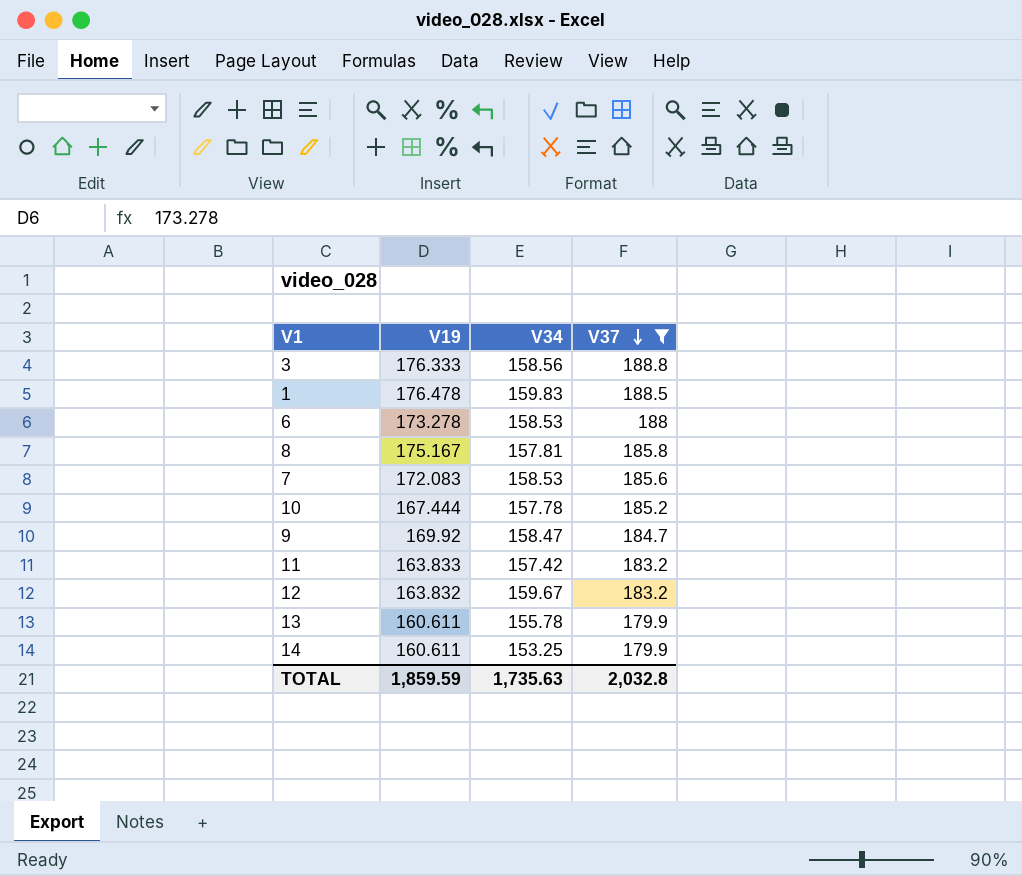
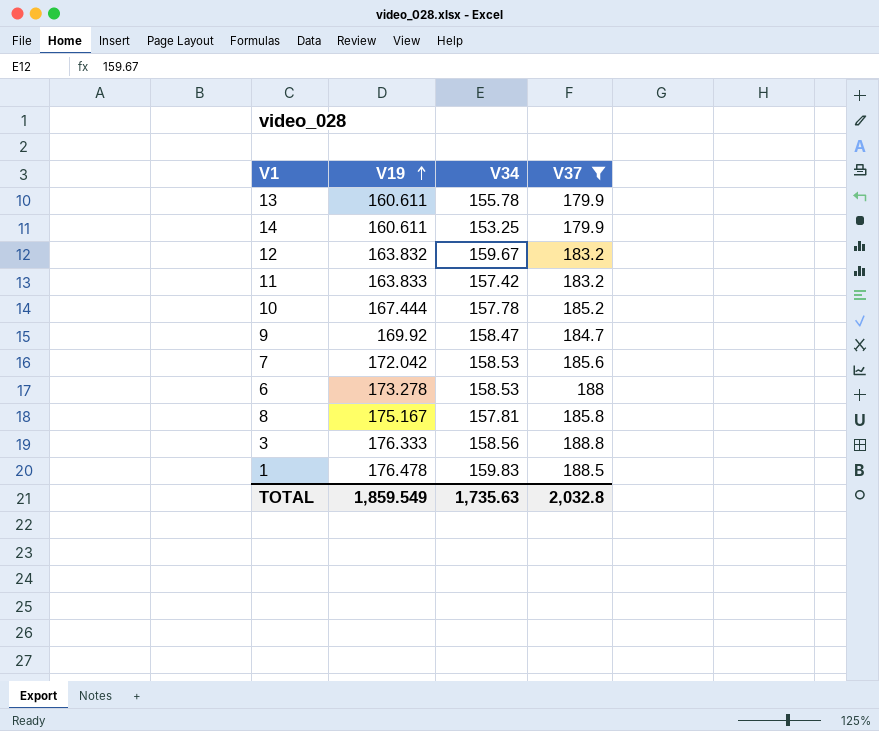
row order: V37 descending -> V19 ascending
7 | V19: 172.083 -> 172.042
TOTAL | V19: 1,859.59 -> 1,859.549

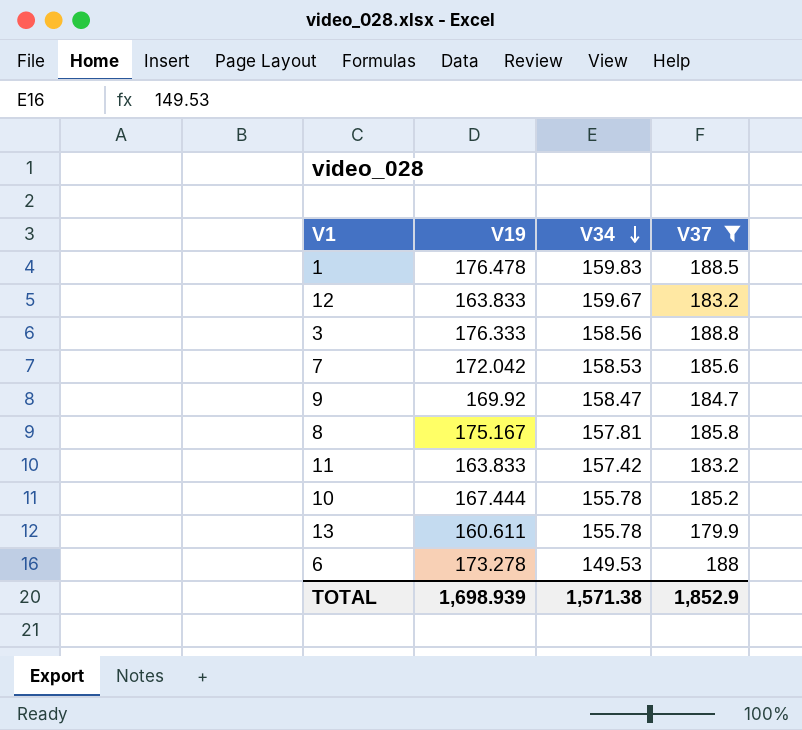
row order: V19 ascending -> V34 descending
row 14: 160.611 | 153.25 | 179.9 -> none
12 | V19: 163.832 -> 163.833
10 | V34: 157.78 -> 155.78
6 | V34: 158.53 -> 149.53
TOTAL | V19: 1,859.549 -> 1,698.939
TOTAL | V34: 1,735.63 -> 1,571.38
TOTAL | V37: 2,032.8 -> 1,852.9

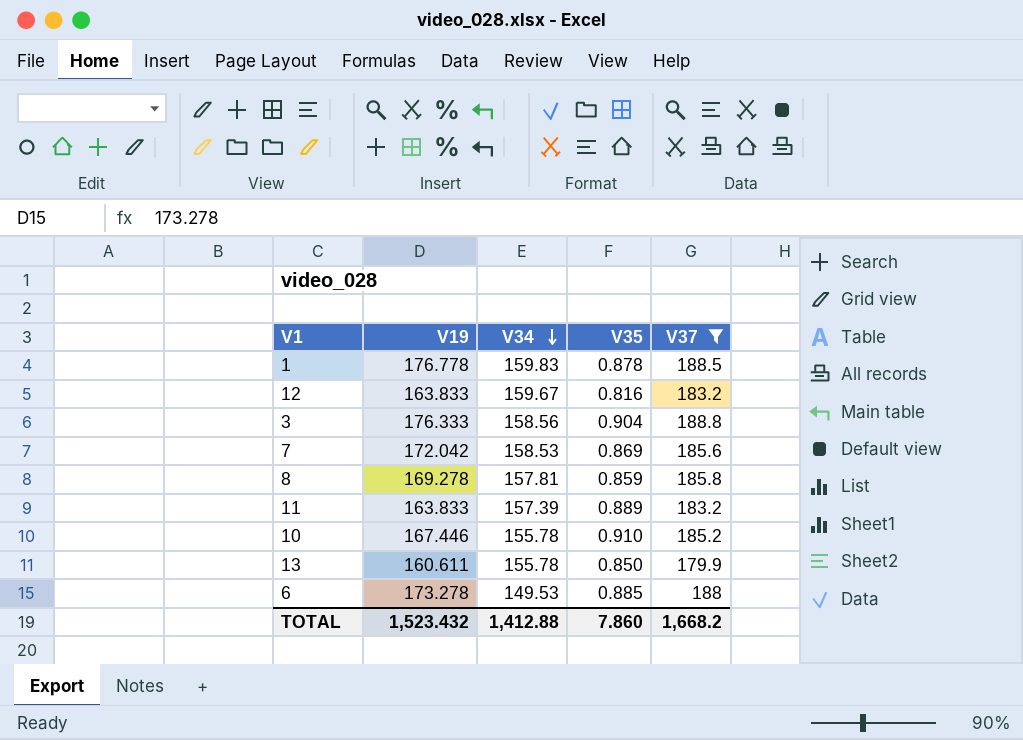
column V35 | position: none -> 4
row 9: 169.92 | 158.47 | 184.7 -> none
1 | V19: 176.478 -> 176.778
8 | V19: 175.167 -> 169.278
11 | V34: 157.42 -> 157.39
10 | V19: 167.444 -> 167.446
TOTAL | V19: 1,698.939 -> 1,523.432
TOTAL | V34: 1,571.38 -> 1,412.88
TOTAL | V37: 1,852.9 -> 1,668.2

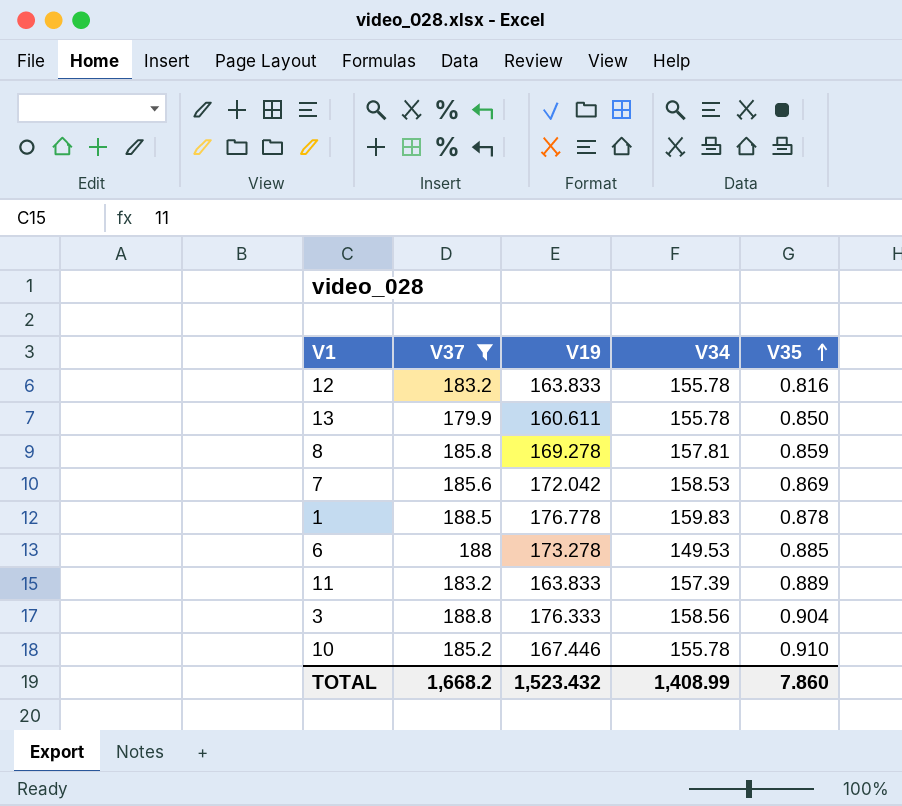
row order: V34 descending -> V35 ascending
column V37 | position: 5 -> 2
12 | V34: 159.67 -> 155.78
TOTAL | V34: 1,412.88 -> 1,408.99

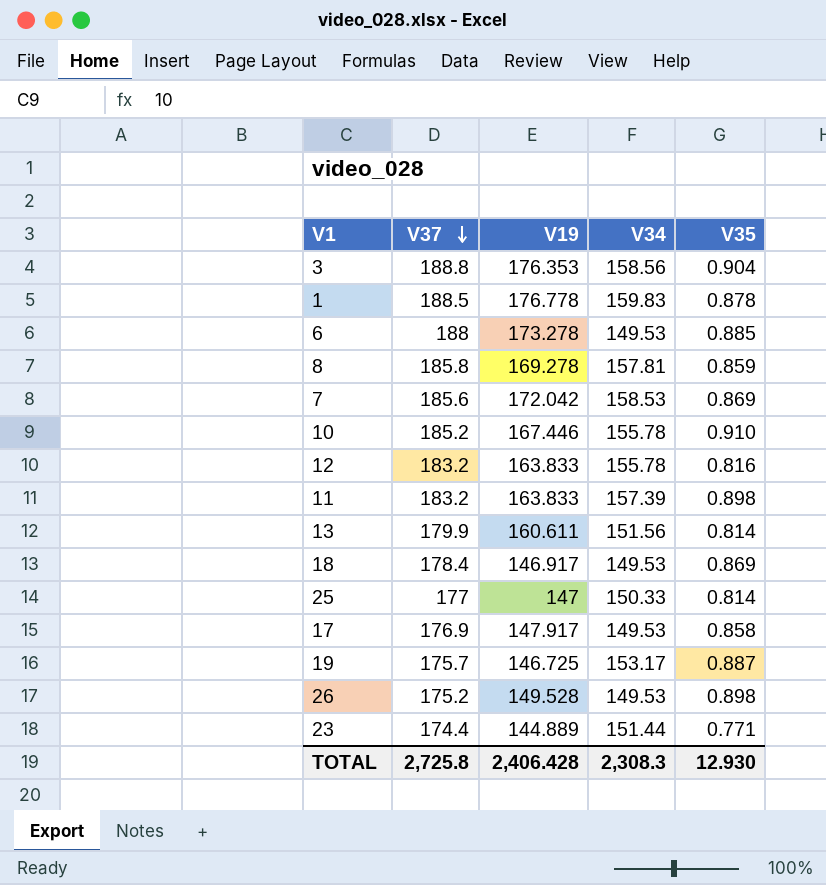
filter: V37 >= 179.9 -> none
row order: V35 ascending -> V37 descending
3 | V19: 176.333 -> 176.353
11 | V35: 0.889 -> 0.898
13 | V34: 155.78 -> 151.56
13 | V35: 0.850 -> 0.814
TOTAL | V37: 1,668.2 -> 2,725.8
TOTAL | V19: 1,523.432 -> 2,406.428
TOTAL | V34: 1,408.99 -> 2,308.3
TOTAL | V35: 7.860 -> 12.930

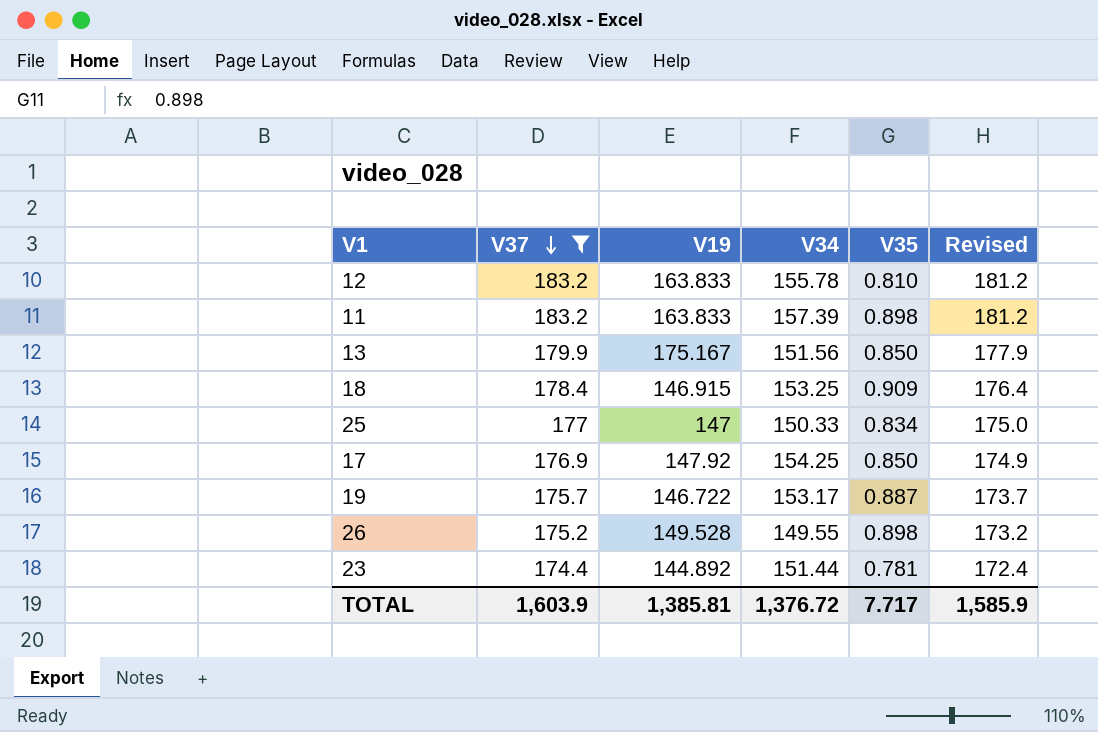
filter: none -> V37 <= 183.2
column Revised | formula: none -> [V37] - 2
12 | V35: 0.816 -> 0.810
13 | V19: 160.611 -> 175.167
13 | V35: 0.814 -> 0.850
18 | V19: 146.917 -> 146.915
18 | V34: 149.53 -> 153.25
18 | V35: 0.869 -> 0.909
25 | V35: 0.814 -> 0.834
17 | V19: 147.917 -> 147.92
17 | V34: 149.53 -> 154.25
17 | V35: 0.858 -> 0.850
19 | V19: 146.725 -> 146.722
26 | V34: 149.53 -> 149.55
23 | V19: 144.889 -> 144.892
23 | V35: 0.771 -> 0.781
TOTAL | V37: 2,725.8 -> 1,603.9
TOTAL | V19: 2,406.428 -> 1,385.81
TOTAL | V34: 2,308.3 -> 1,376.72
TOTAL | V35: 12.930 -> 7.717

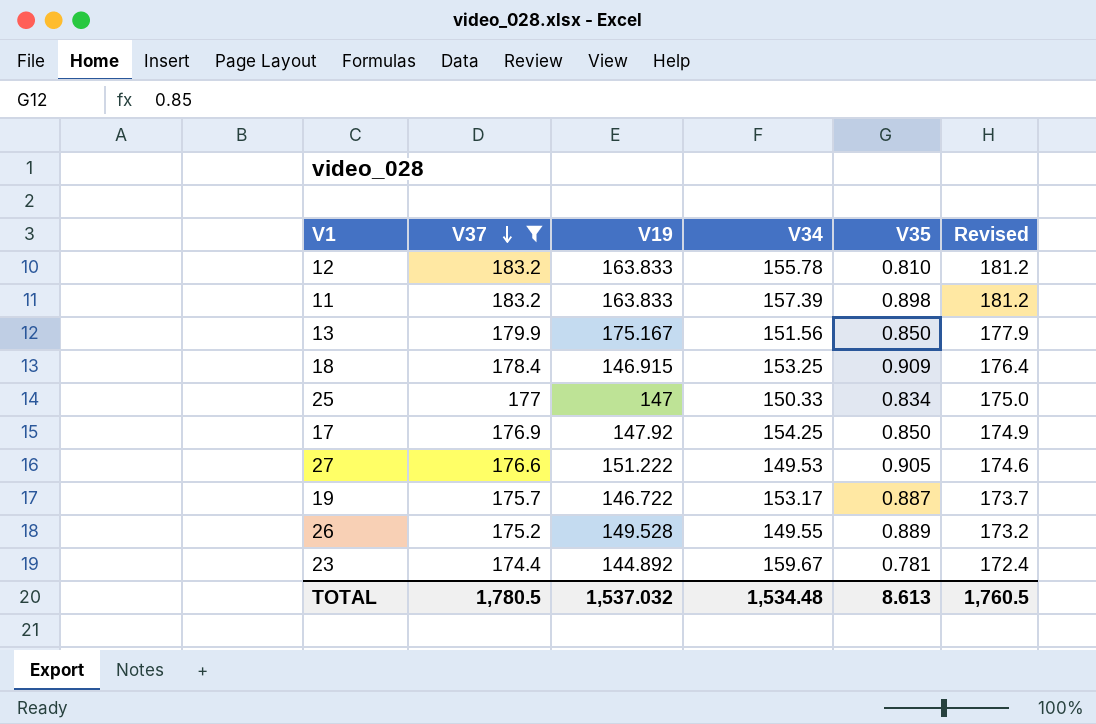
row 27: none -> 176.6 | 151.222 | 149.53 | 0.905 | 174.6
26 | V35: 0.898 -> 0.889
23 | V34: 151.44 -> 159.67
TOTAL | V37: 1,603.9 -> 1,780.5
TOTAL | V19: 1,385.81 -> 1,537.032
TOTAL | V34: 1,376.72 -> 1,534.48
TOTAL | V35: 7.717 -> 8.613
TOTAL | Revised: 1,585.9 -> 1,760.5

